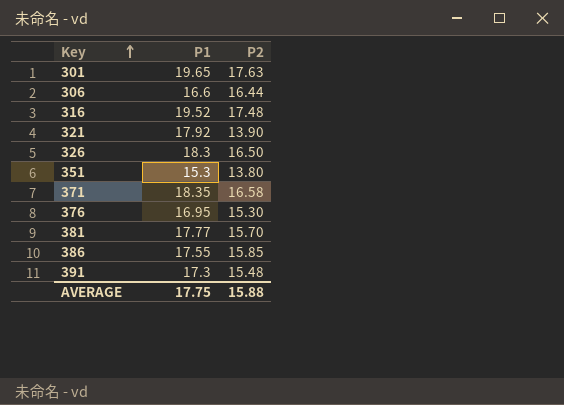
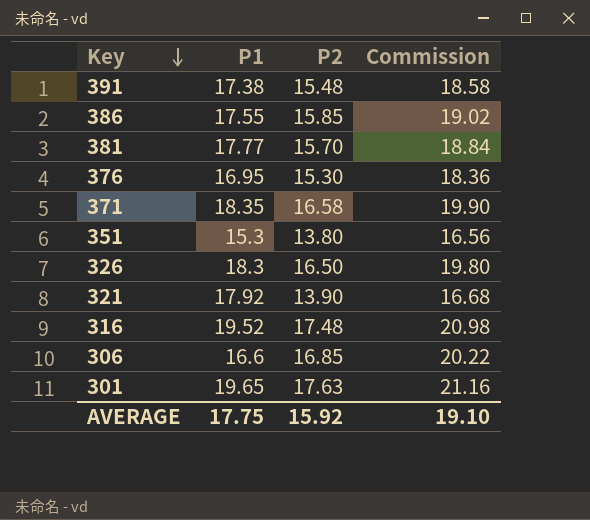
row order: Key ascending -> Key descending
column Commission | formula: none -> [P2] * 1.2
391 | P1: 17.3 -> 17.38
306 | P2: 16.44 -> 16.85
AVERAGE | P2: 15.88 -> 15.92

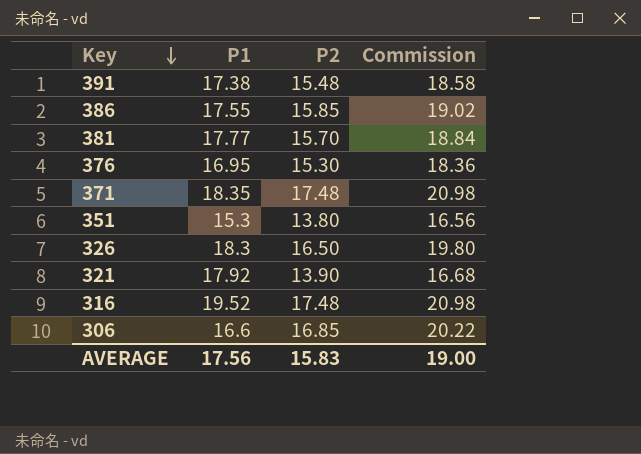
row 301: 19.65 | 17.63 | 21.16 -> none
371 | P2: 16.58 -> 17.48
371 | Commission: 19.90 -> 20.98
AVERAGE | P1: 17.75 -> 17.56
AVERAGE | P2: 15.92 -> 15.83
AVERAGE | Commission: 19.10 -> 19.00

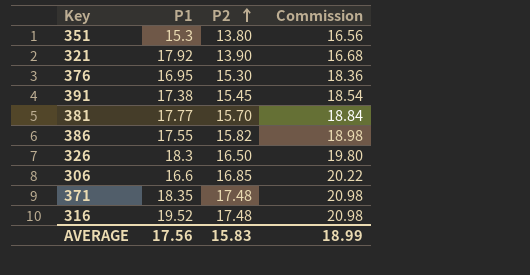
row order: Key descending -> P2 ascending
391 | P2: 15.48 -> 15.45
391 | Commission: 18.58 -> 18.54
386 | P2: 15.85 -> 15.82
386 | Commission: 19.02 -> 18.98
AVERAGE | Commission: 19.00 -> 18.99

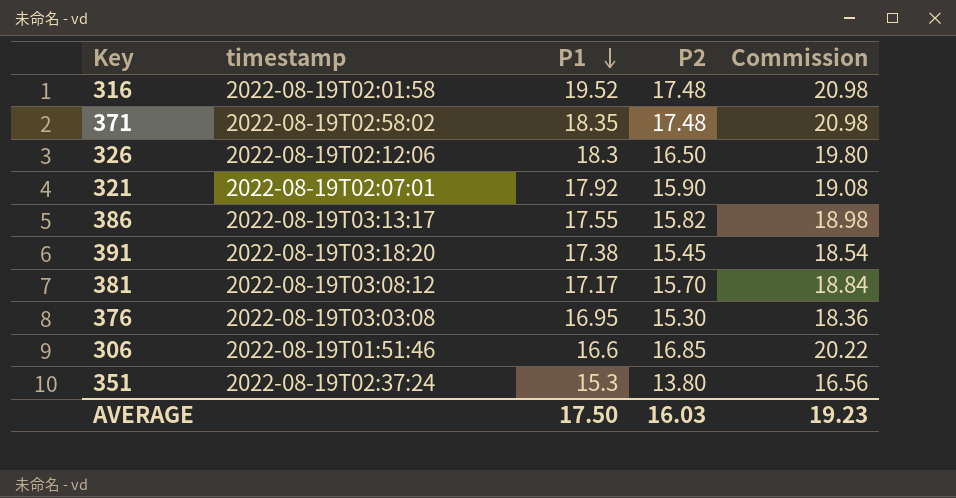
row order: P2 ascending -> P1 descending
column timestamp | position: none -> 2
321 | P2: 13.90 -> 15.90
321 | Commission: 16.68 -> 19.08
381 | P1: 17.77 -> 17.17
AVERAGE | P1: 17.56 -> 17.50
AVERAGE | P2: 15.83 -> 16.03
AVERAGE | Commission: 18.99 -> 19.23

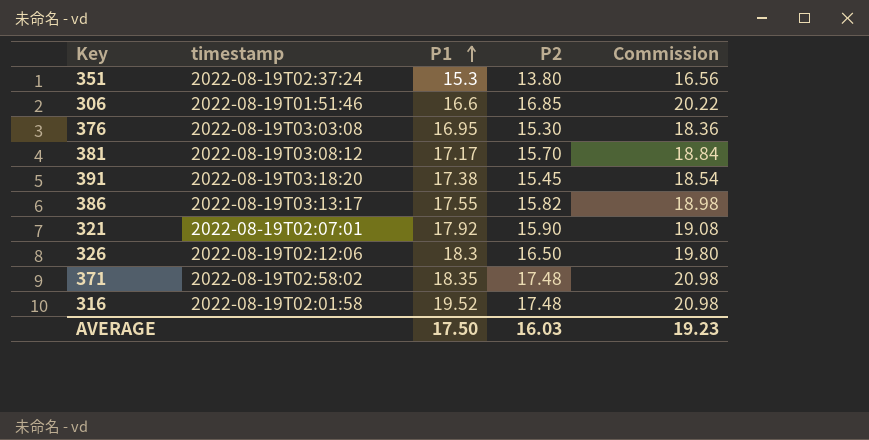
row order: P1 descending -> P1 ascending

